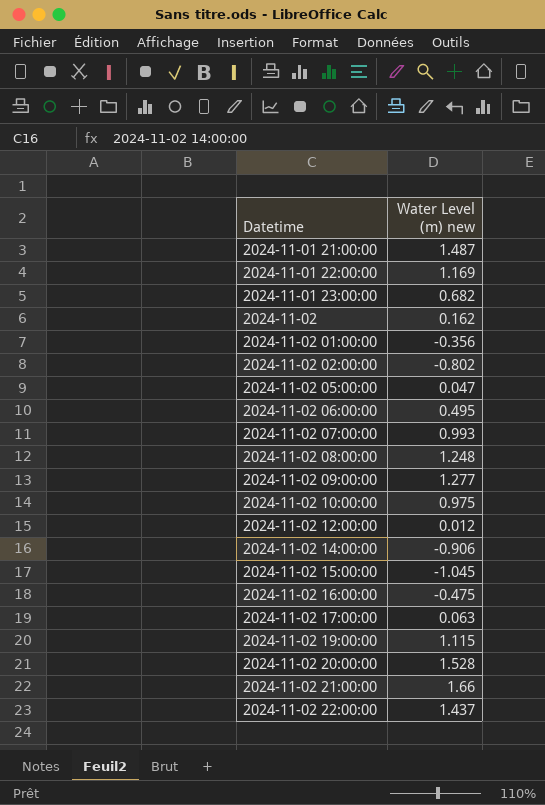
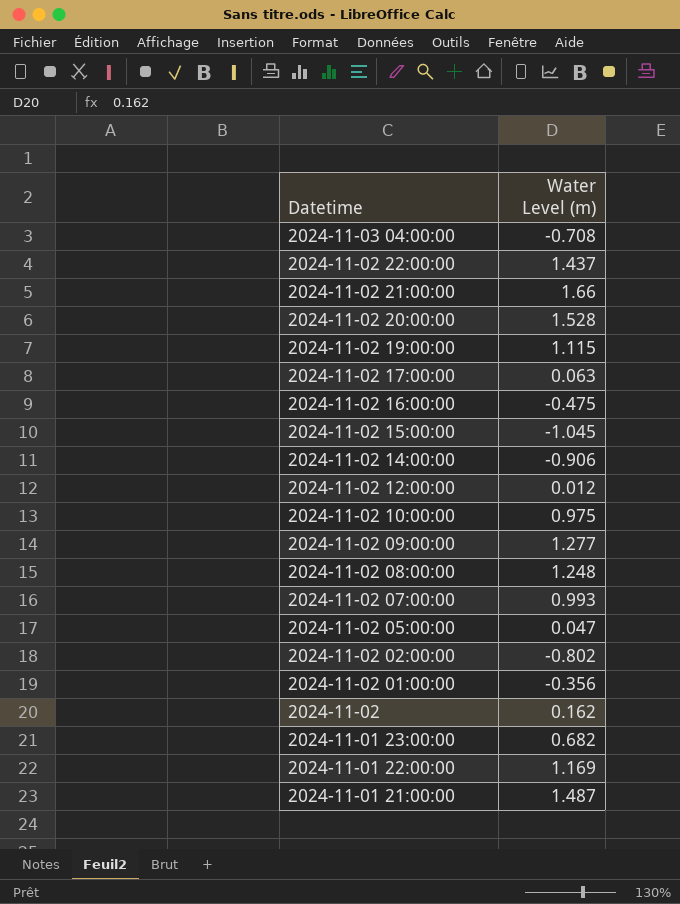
row order: Datetime ascending -> Datetime descending
column name: Water Level (m) new -> Water Level (m)
row 2024-11-02 06:00:00: 0.495 -> none
row 2024-11-03 04:00:00: none -> -0.708

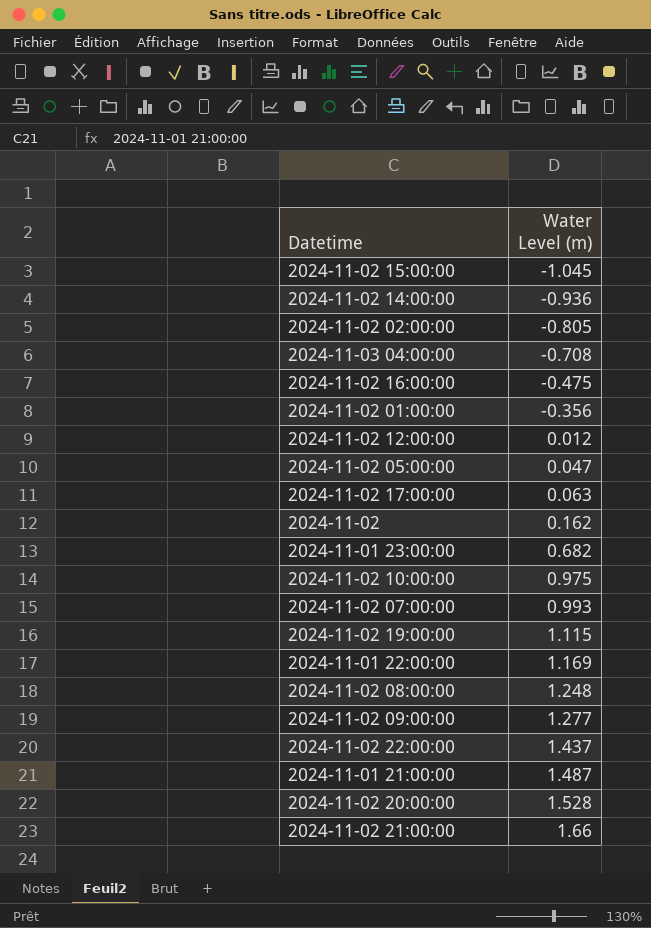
row order: Datetime descending -> Water Level (m) ascending
2024-11-02 14:00:00 | Water Level (m): -0.906 -> -0.936
2024-11-02 02:00:00 | Water Level (m): -0.802 -> -0.805

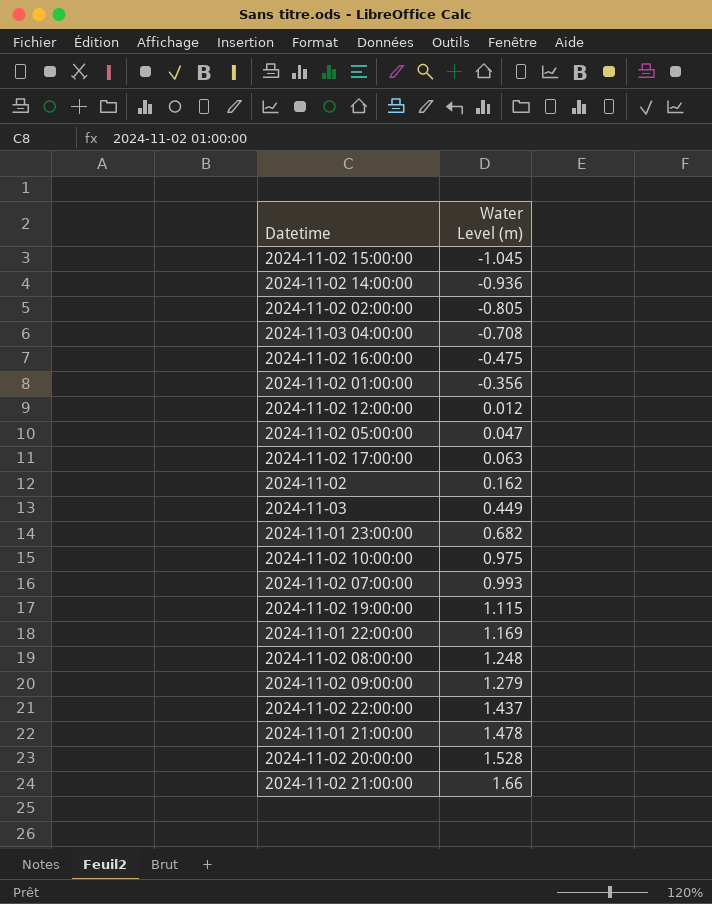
row 2024-11-03: none -> 0.449
2024-11-02 09:00:00 | Water Level (m): 1.277 -> 1.279
2024-11-01 21:00:00 | Water Level (m): 1.487 -> 1.478

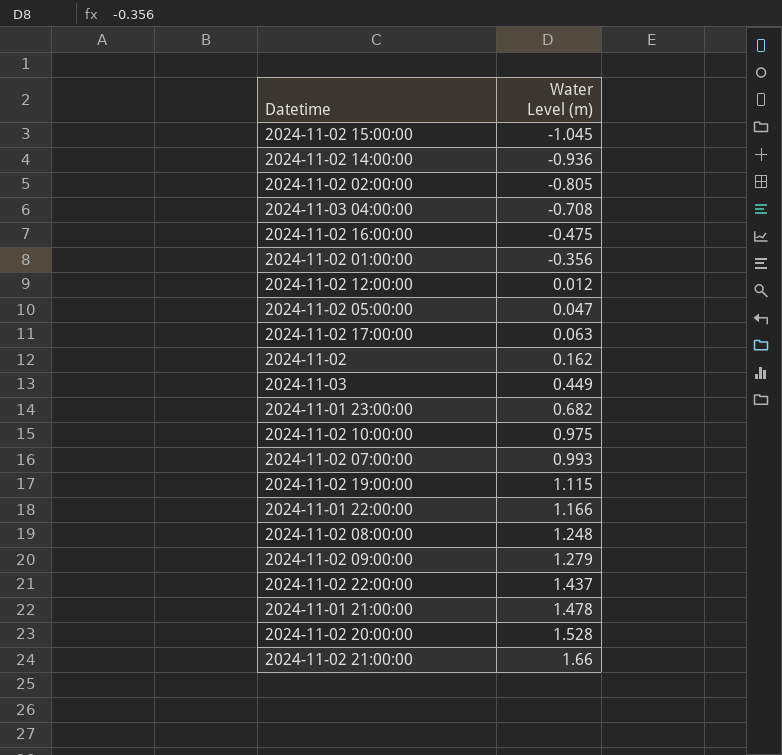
2024-11-01 22:00:00 | Water Level (m): 1.169 -> 1.166

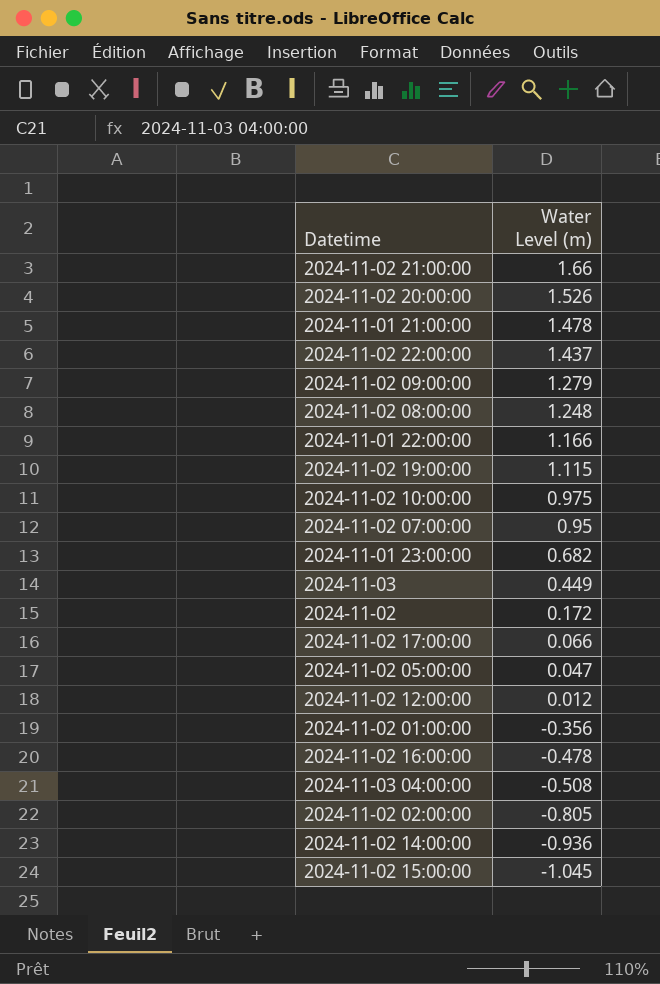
row order: Water Level (m) ascending -> Water Level (m) descending
2024-11-02 20:00:00 | Water Level (m): 1.528 -> 1.526
2024-11-02 07:00:00 | Water Level (m): 0.993 -> 0.95
2024-11-02 | Water Level (m): 0.162 -> 0.172
2024-11-02 17:00:00 | Water Level (m): 0.063 -> 0.066
2024-11-02 16:00:00 | Water Level (m): -0.475 -> -0.478
2024-11-03 04:00:00 | Water Level (m): -0.708 -> -0.508

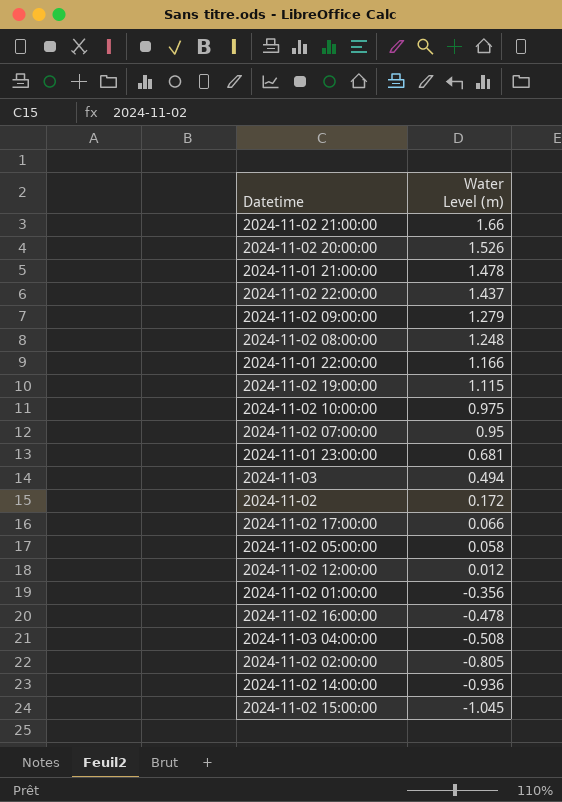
2024-11-01 23:00:00 | Water Level (m): 0.682 -> 0.681
2024-11-03 | Water Level (m): 0.449 -> 0.494
2024-11-02 05:00:00 | Water Level (m): 0.047 -> 0.058

